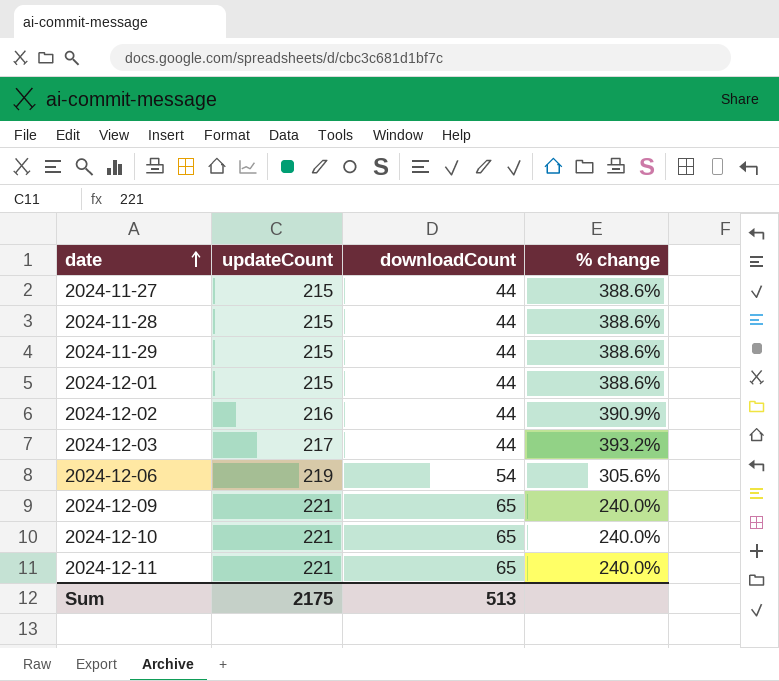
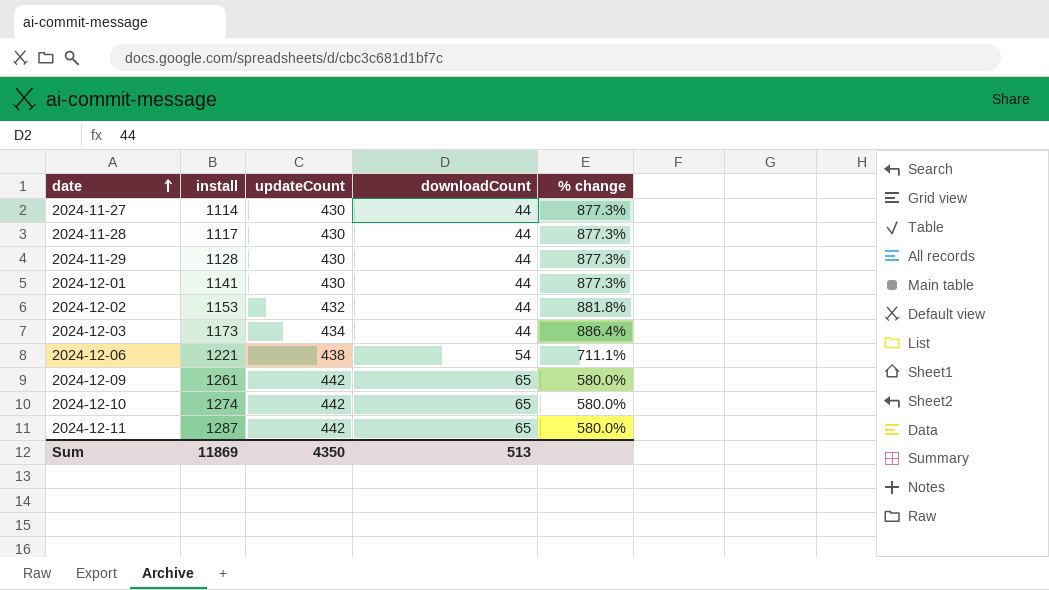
column install | position: none -> 2
2024-11-27 | updateCount: 215 -> 430
2024-11-27 | % change: 388.6% -> 877.3%
2024-11-28 | updateCount: 215 -> 430
2024-11-28 | % change: 388.6% -> 877.3%
2024-11-29 | updateCount: 215 -> 430
2024-11-29 | % change: 388.6% -> 877.3%
2024-12-01 | updateCount: 215 -> 430
2024-12-01 | % change: 388.6% -> 877.3%
2024-12-02 | updateCount: 216 -> 432
2024-12-02 | % change: 390.9% -> 881.8%
2024-12-03 | updateCount: 217 -> 434
2024-12-03 | % change: 393.2% -> 886.4%
2024-12-06 | updateCount: 219 -> 438
2024-12-06 | % change: 305.6% -> 711.1%
2024-12-09 | updateCount: 221 -> 442
2024-12-09 | % change: 240.0% -> 580.0%
2024-12-10 | updateCount: 221 -> 442
2024-12-10 | % change: 240.0% -> 580.0%
2024-12-11 | updateCount: 221 -> 442
2024-12-11 | % change: 240.0% -> 580.0%
Sum | updateCount: 2175 -> 4350

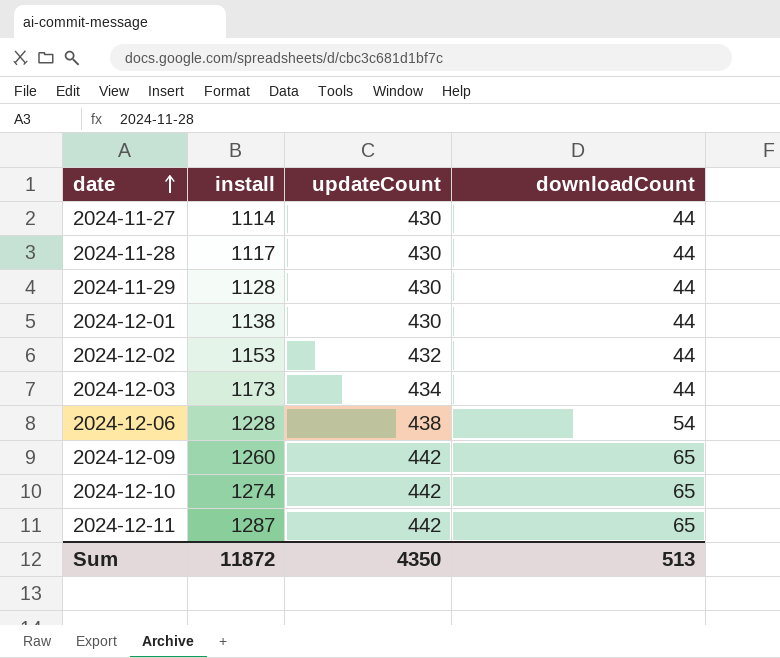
column % change | formula: ([updateCount] - [downloadCount]) / [downloadCount] -> none
2024-12-01 | install: 1141 -> 1138
2024-12-06 | install: 1221 -> 1228
2024-12-09 | install: 1261 -> 1260
Sum | install: 11869 -> 11872

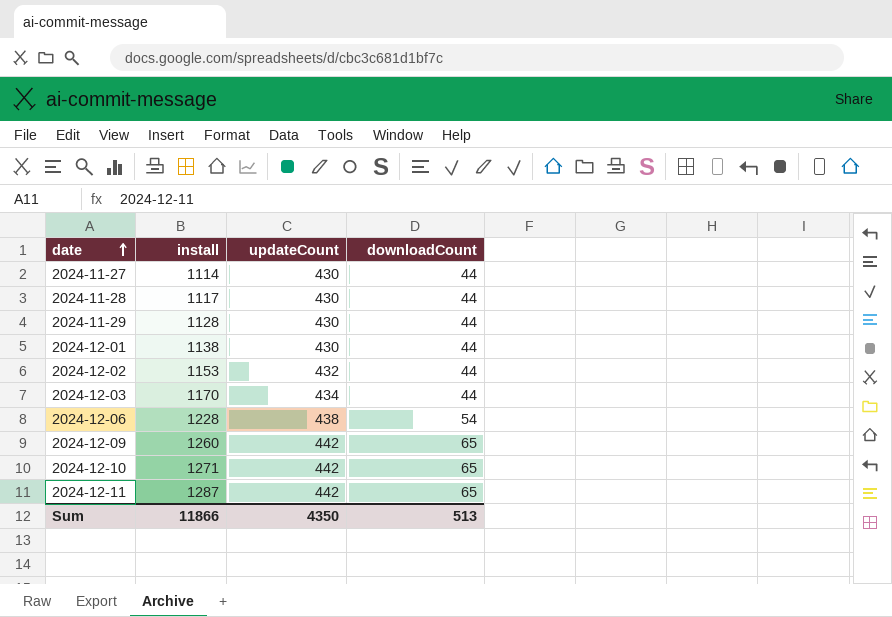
2024-12-03 | install: 1173 -> 1170
2024-12-10 | install: 1274 -> 1271
Sum | install: 11872 -> 11866

